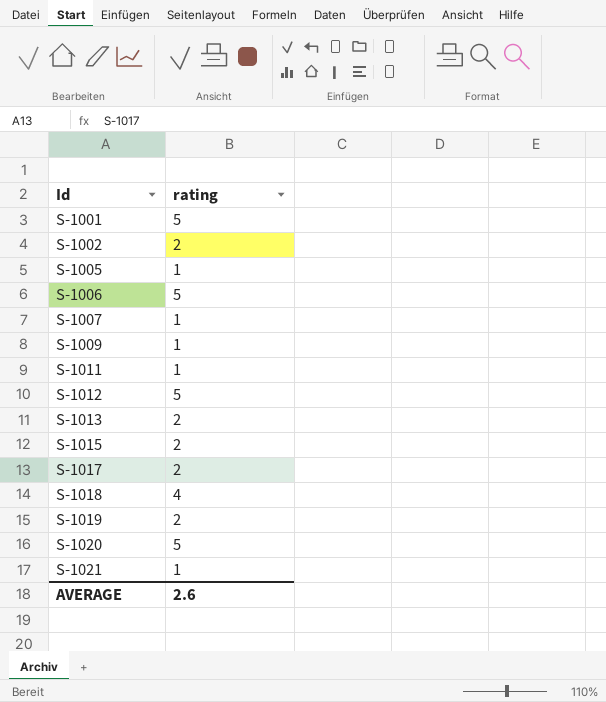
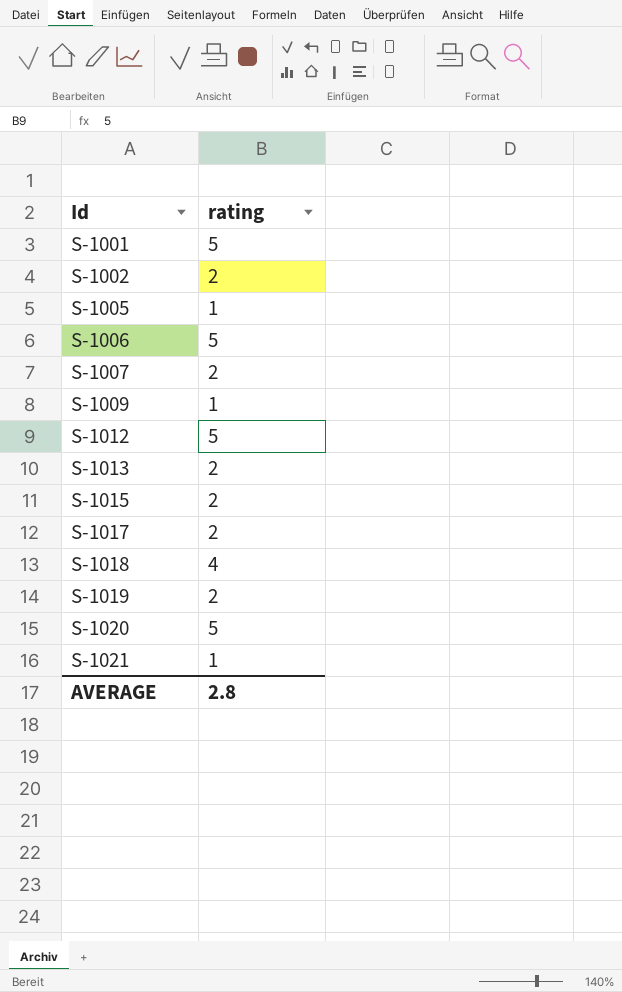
row S-1011: 1 -> none
S-1007 | rating: 1 -> 2
AVERAGE | rating: 2.6 -> 2.8

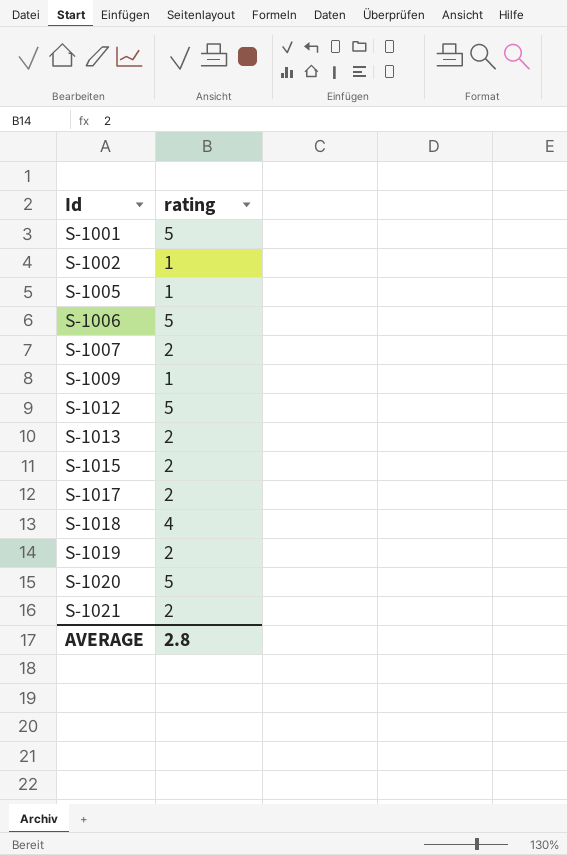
S-1002 | rating: 2 -> 1
S-1021 | rating: 1 -> 2

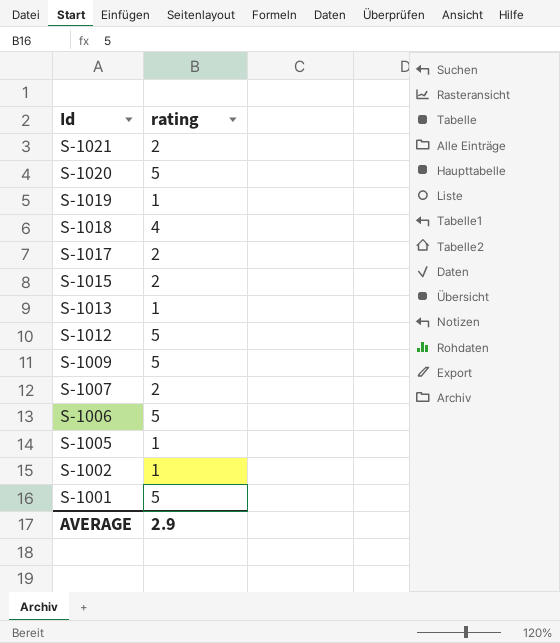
row order: Id ascending -> Id descending
S-1019 | rating: 2 -> 1
S-1013 | rating: 2 -> 1
S-1009 | rating: 1 -> 5
AVERAGE | rating: 2.8 -> 2.9

